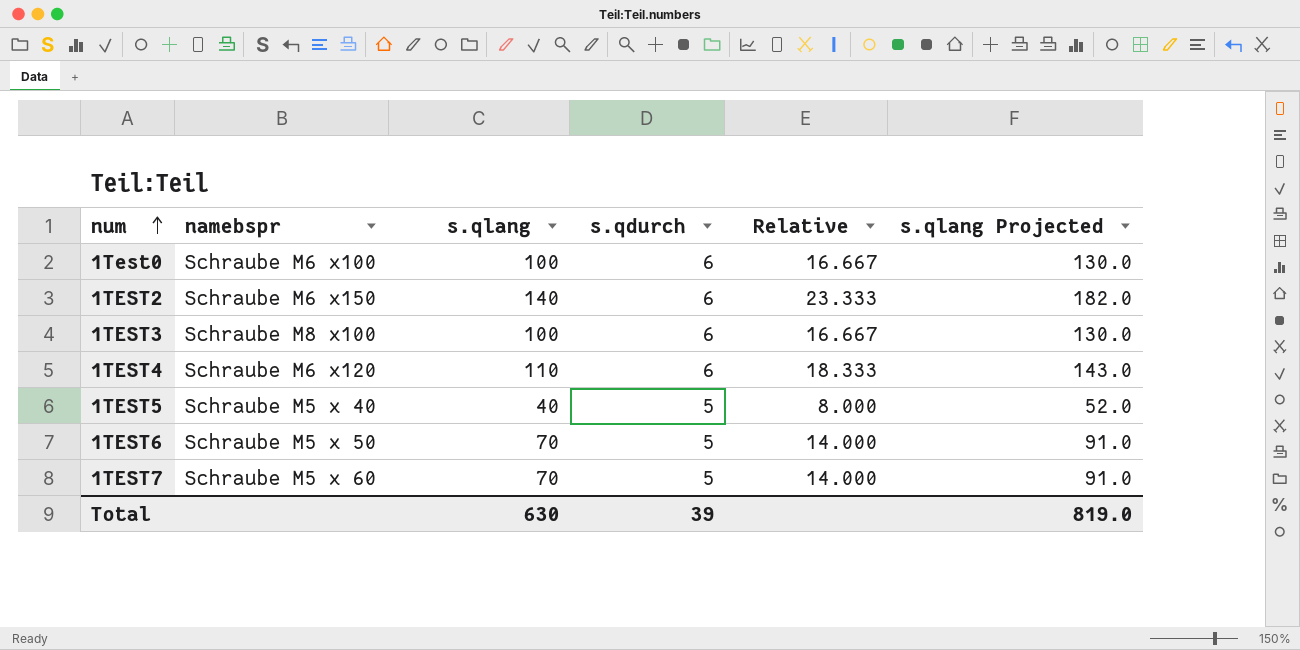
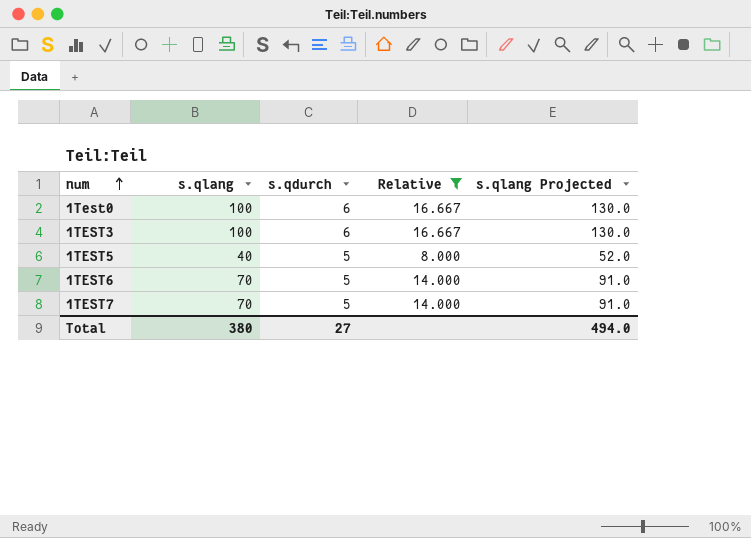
filter: none -> Relative <= 16.667
column namebspr | position: 2 -> none
Total | s.qlang: 630 -> 380
Total | s.qdurch: 39 -> 27
Total | s.qlang Projected: 819.0 -> 494.0

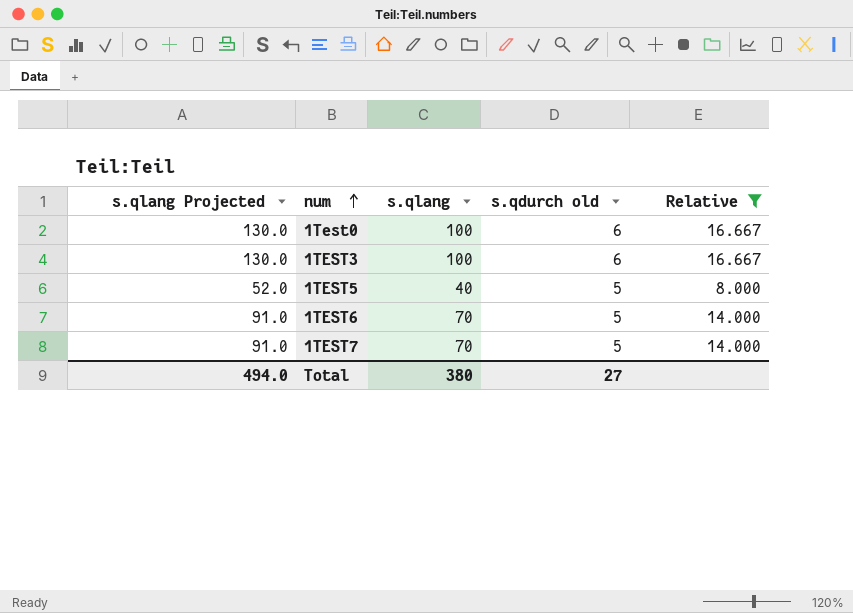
column s.qlang Projected | position: 5 -> 1
column name: s.qdurch -> s.qdurch old

